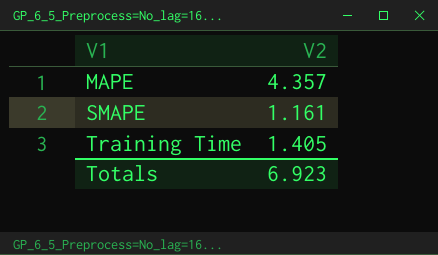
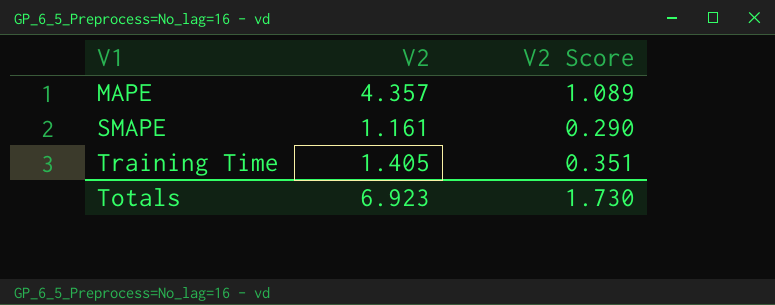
column V2 Score | formula: none -> [V2] * 0.25

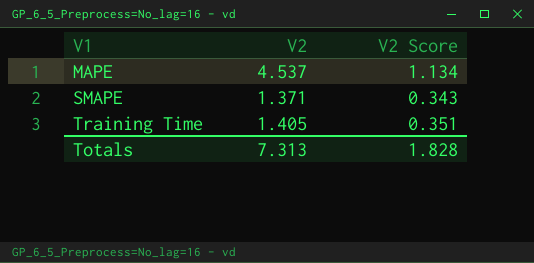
MAPE | V2: 4.357 -> 4.537
MAPE | V2 Score: 1.089 -> 1.134
SMAPE | V2: 1.161 -> 1.371
SMAPE | V2 Score: 0.290 -> 0.343
Totals | V2: 6.923 -> 7.313
Totals | V2 Score: 1.730 -> 1.828

